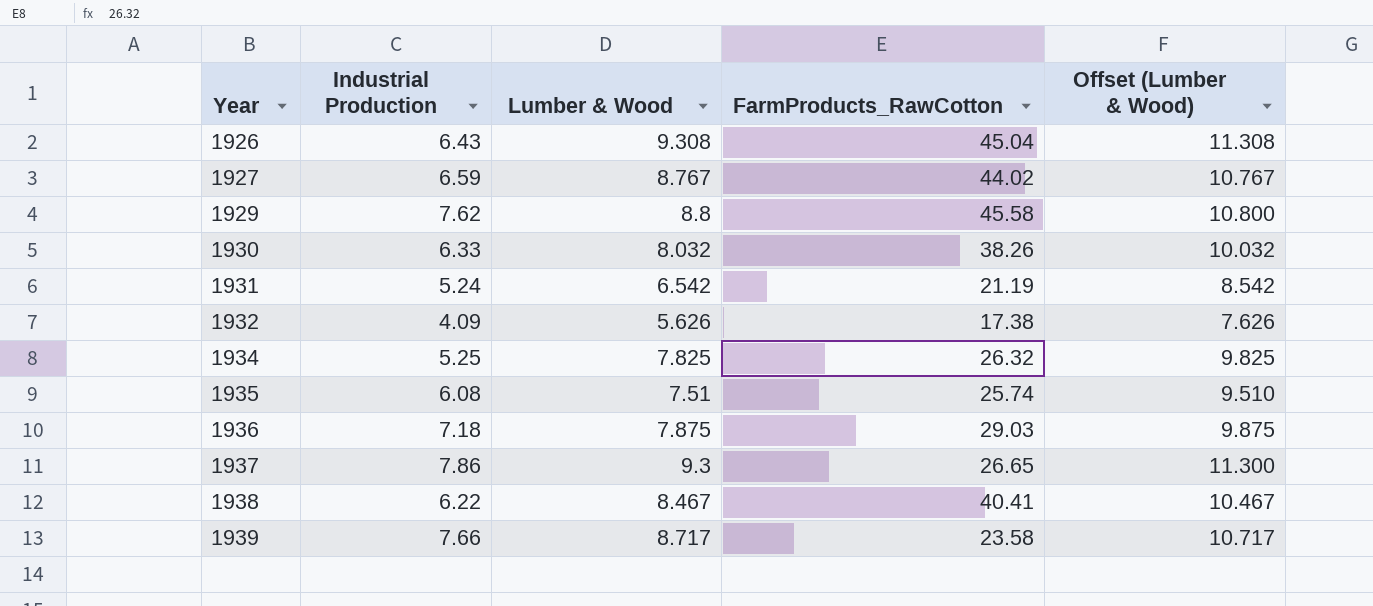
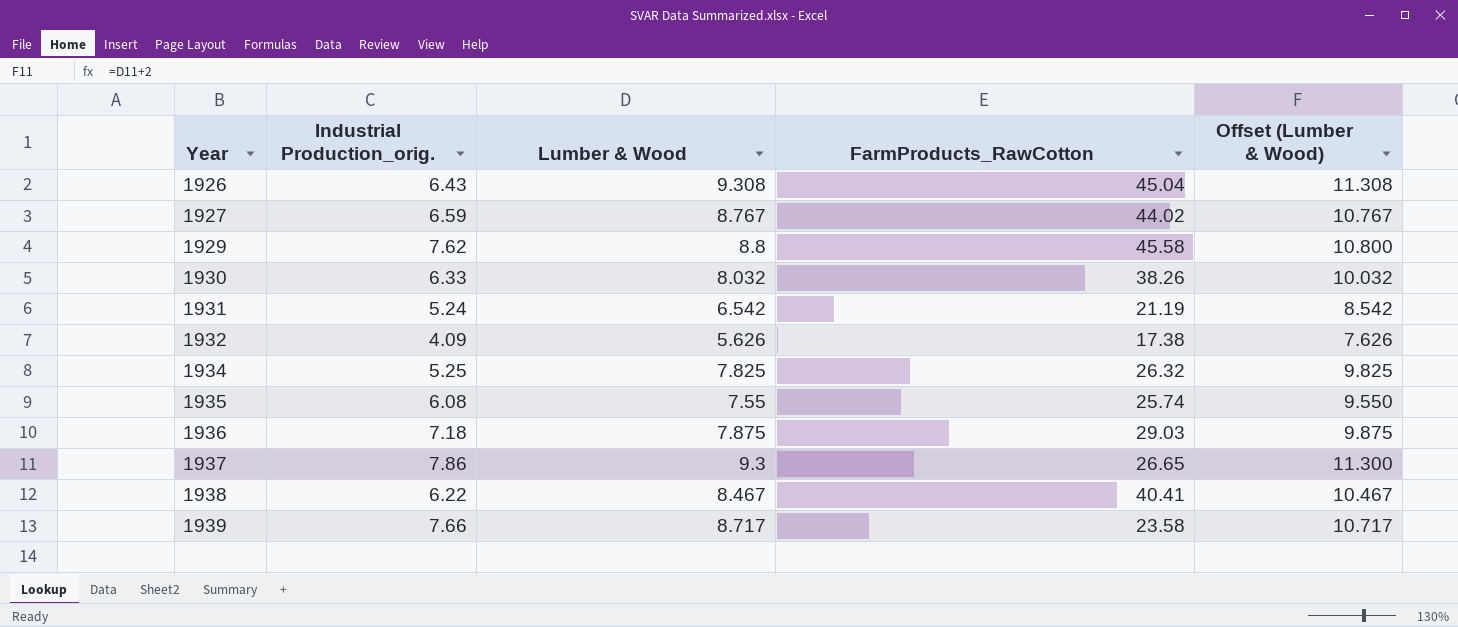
column name: Industrial Production -> Industrial Production_orig.
1935 | Lumber & Wood: 7.51 -> 7.55
1935 | Offset (Lumber & Wood): 9.510 -> 9.550

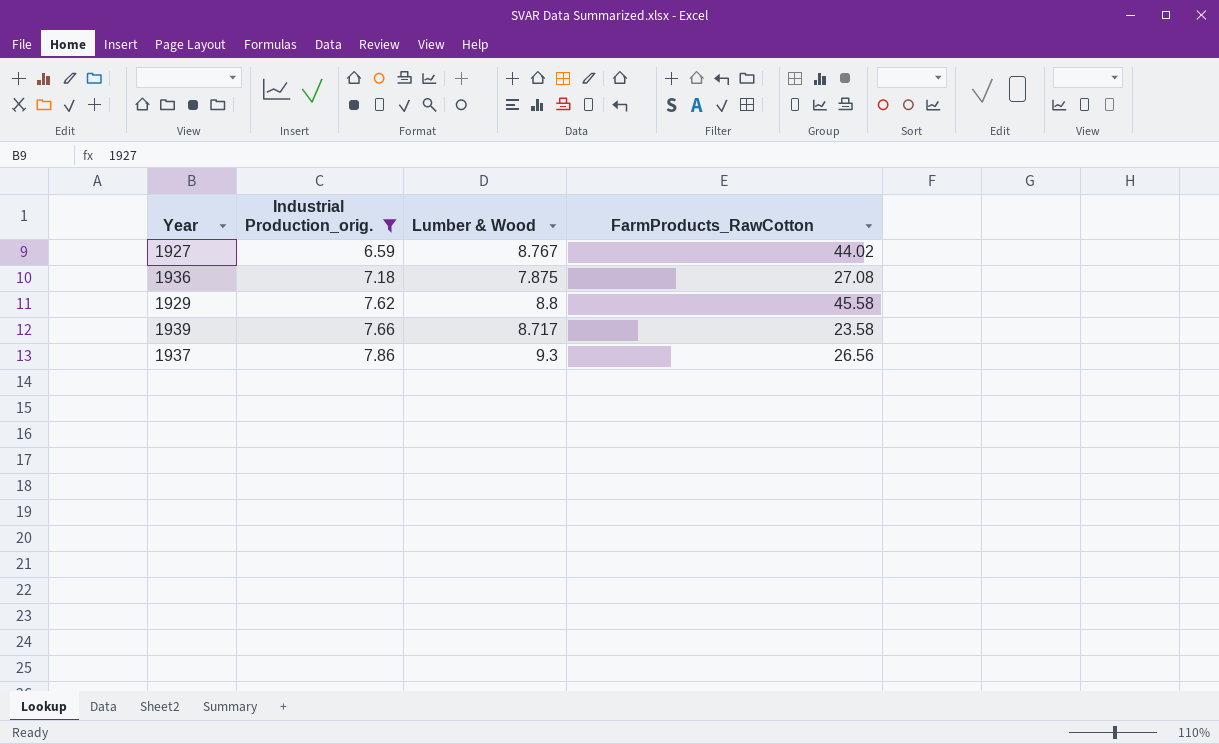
filter: none -> Industrial Production_orig. >= 6.59
row order: Year ascending -> Industrial Production_orig. ascending
column Offset (Lumber & Wood) | formula: [Lumber & Wood] + 2 -> none
1936 | FarmProducts_RawCotton: 29.03 -> 27.08
1937 | FarmProducts_RawCotton: 26.65 -> 26.56

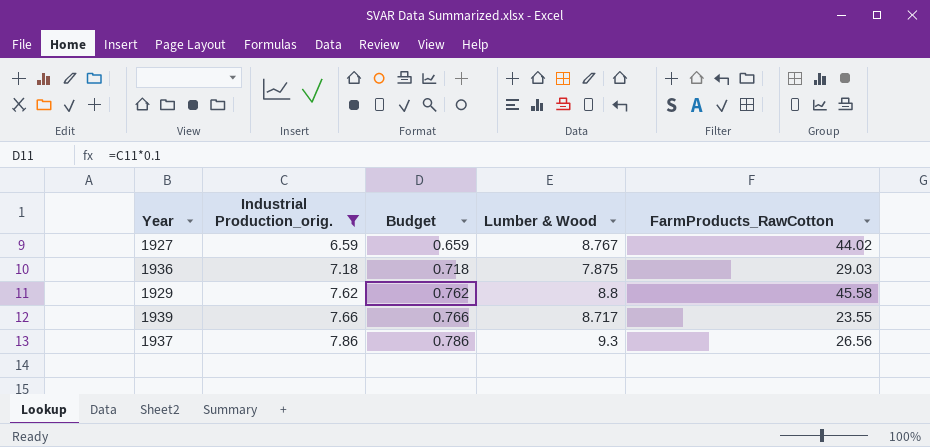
column Budget | formula: none -> [Industrial Production_orig.] * 0.1
1936 | FarmProducts_RawCotton: 27.08 -> 29.03
1939 | FarmProducts_RawCotton: 23.58 -> 23.55

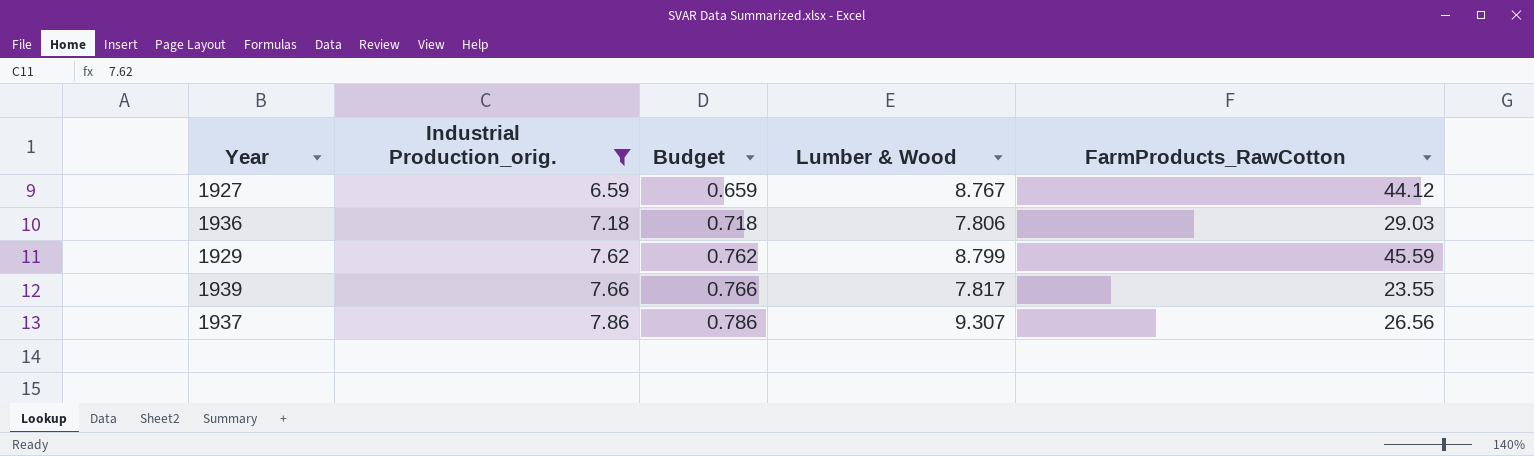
1927 | FarmProducts_RawCotton: 44.02 -> 44.12
1936 | Lumber & Wood: 7.875 -> 7.806
1929 | Lumber & Wood: 8.8 -> 8.799
1929 | FarmProducts_RawCotton: 45.58 -> 45.59
1939 | Lumber & Wood: 8.717 -> 7.817
1937 | Lumber & Wood: 9.3 -> 9.307

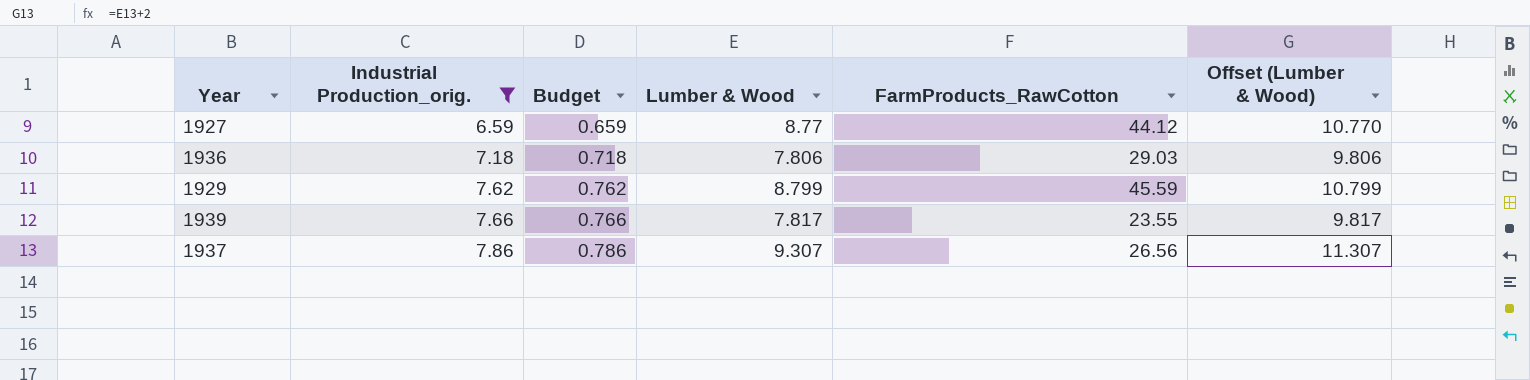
column Offset (Lumber & Wood) | formula: none -> [Lumber & Wood] + 2
1927 | Lumber & Wood: 8.767 -> 8.77

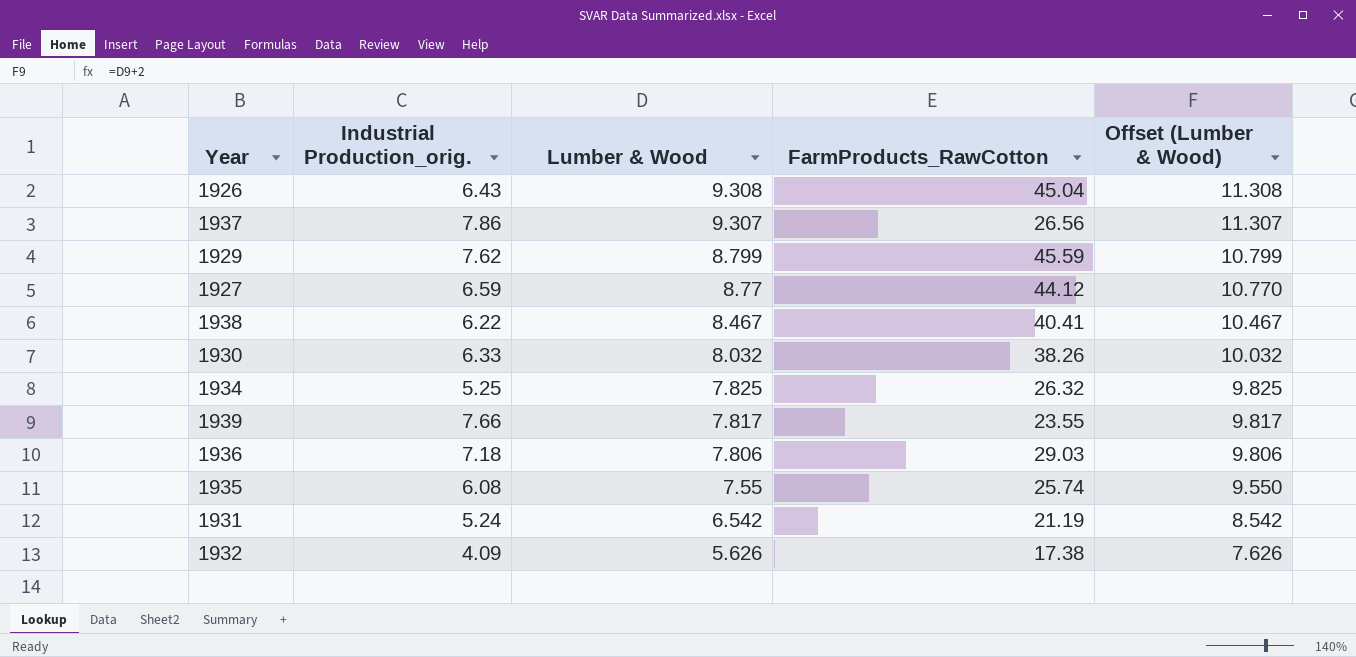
filter: Industrial Production_orig. >= 6.59 -> none
row order: Industrial Production_orig. ascending -> Lumber & Wood descending
column Budget | formula: [Industrial Production_orig.] * 0.1 -> none

